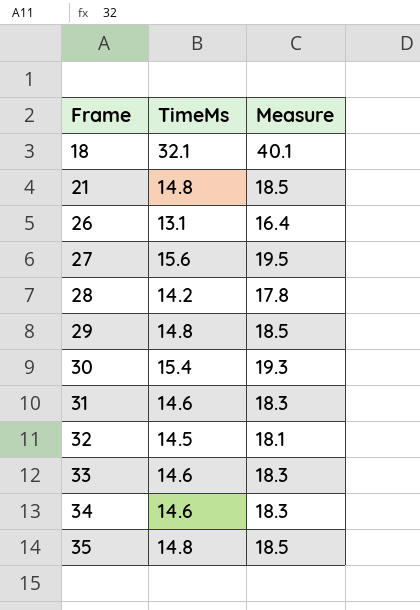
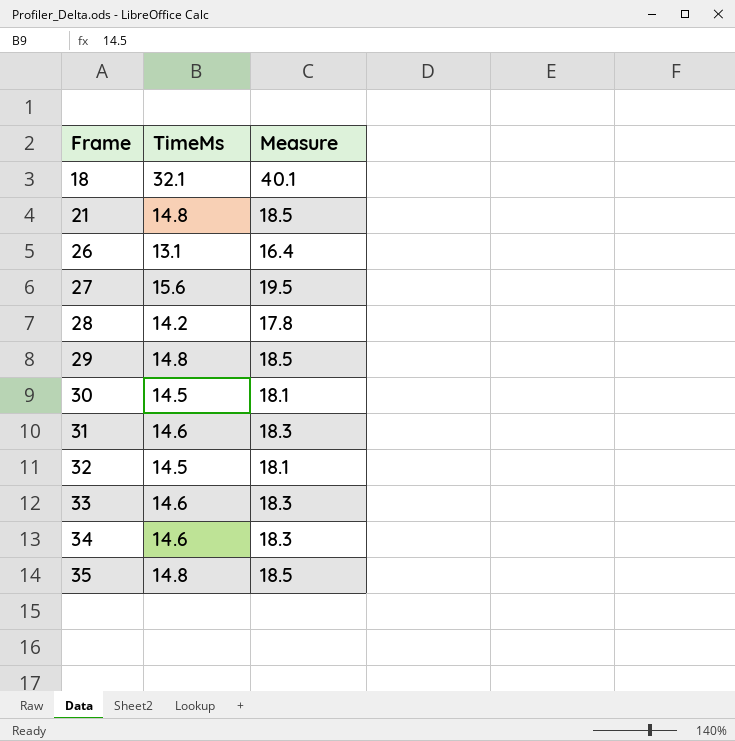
30 | TimeMs: 15.4 -> 14.5
30 | Measure: 19.3 -> 18.1

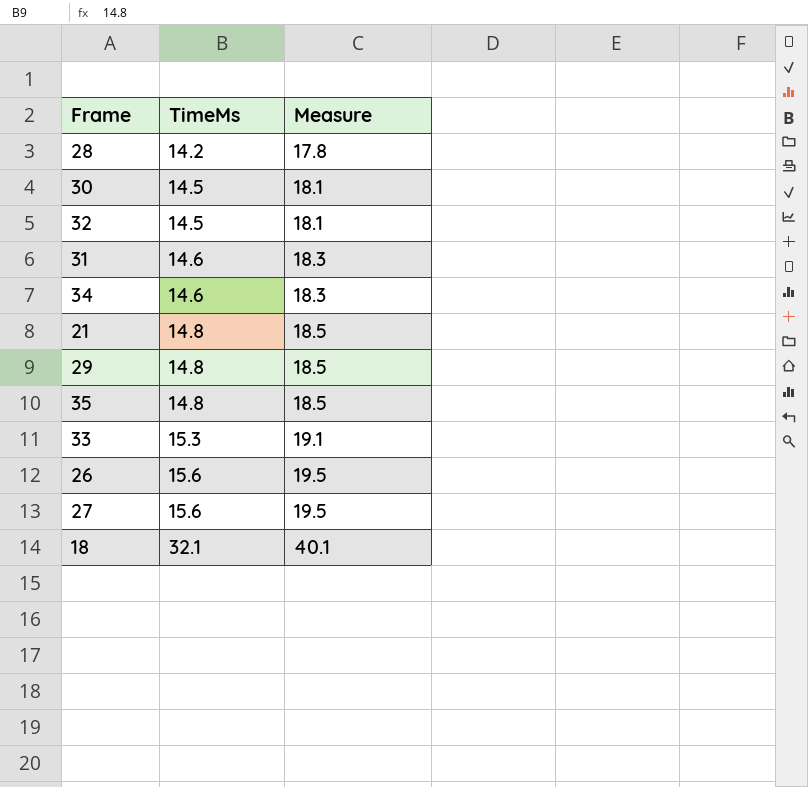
row order: Frame ascending -> TimeMs ascending
33 | TimeMs: 14.6 -> 15.3
33 | Measure: 18.3 -> 19.1
26 | TimeMs: 13.1 -> 15.6
26 | Measure: 16.4 -> 19.5

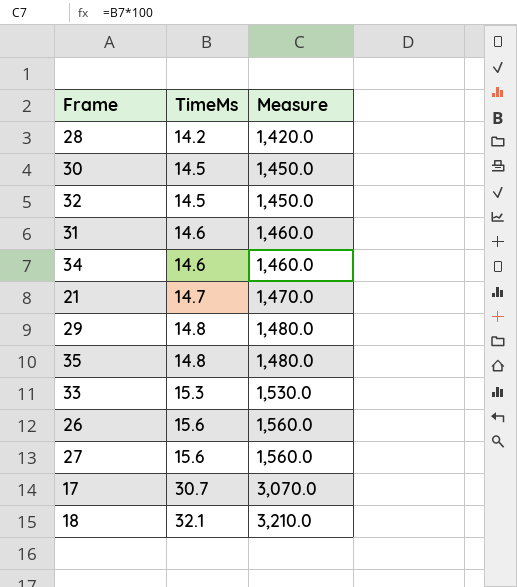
column Measure | formula: [TimeMs] * 1.25 -> [TimeMs] * 100
21 | TimeMs: 14.8 -> 14.7
row 17: none -> 30.7 | 3,070.0

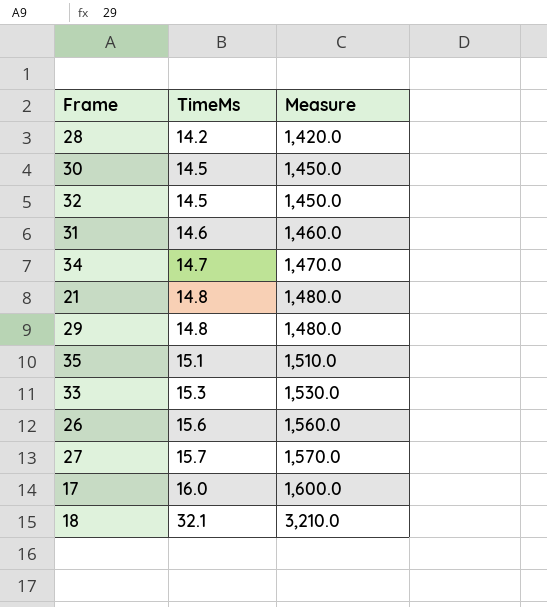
34 | TimeMs: 14.6 -> 14.7
34 | Measure: 1,460.0 -> 1,470.0
21 | TimeMs: 14.7 -> 14.8
21 | Measure: 1,470.0 -> 1,480.0
35 | TimeMs: 14.8 -> 15.1
35 | Measure: 1,480.0 -> 1,510.0
27 | TimeMs: 15.6 -> 15.7
27 | Measure: 1,560.0 -> 1,570.0
17 | TimeMs: 30.7 -> 16.0
17 | Measure: 3,070.0 -> 1,600.0

